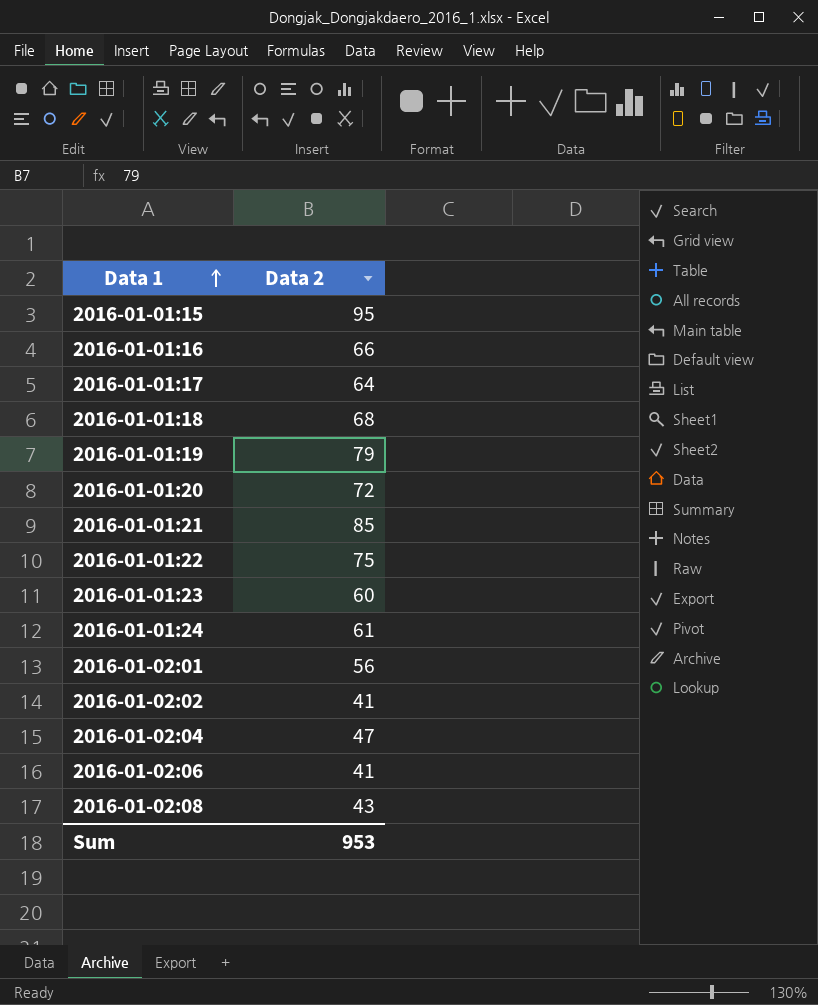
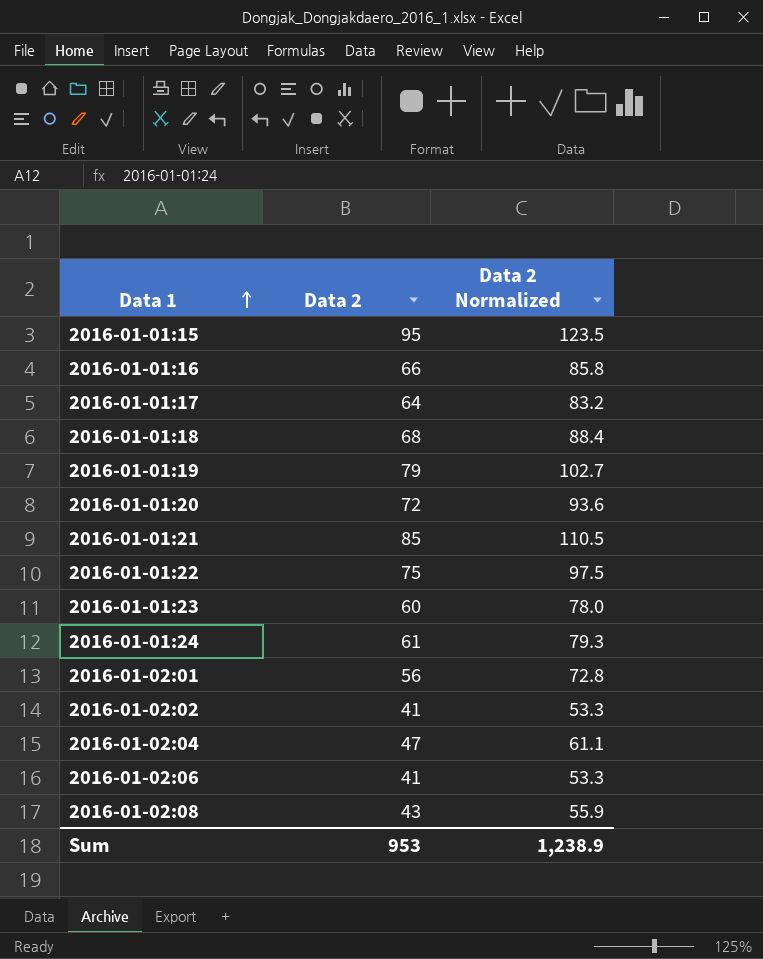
column Data 2 Normalized | formula: none -> [Data 2] * 1.3

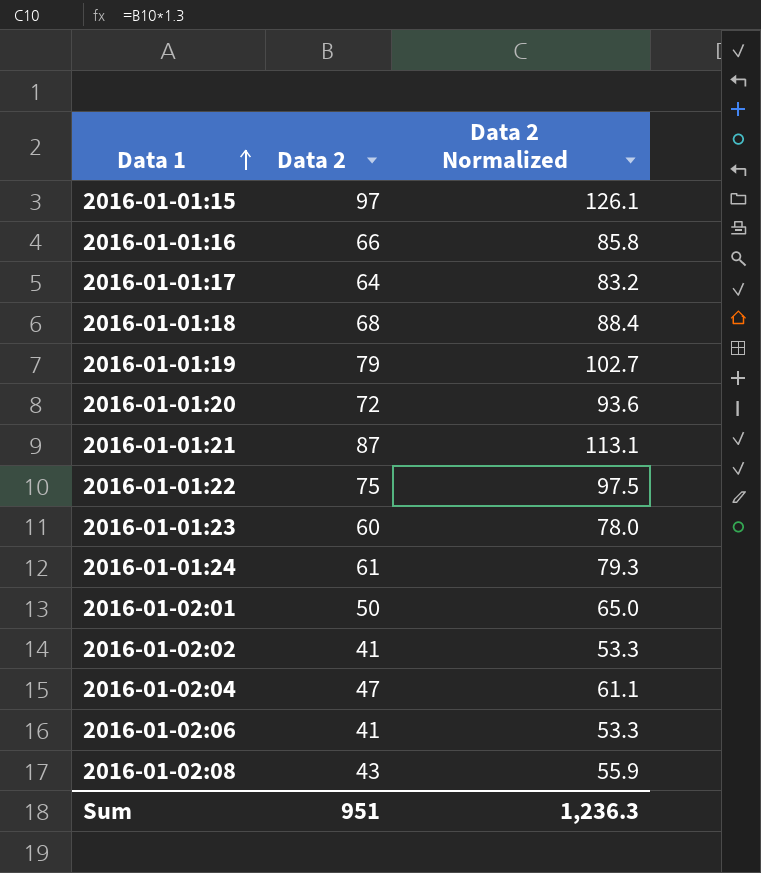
2016-01-01:15 | Data 2: 95 -> 97
2016-01-01:15 | Data 2 Normalized: 123.5 -> 126.1
2016-01-01:21 | Data 2: 85 -> 87
2016-01-01:21 | Data 2 Normalized: 110.5 -> 113.1
2016-01-02:01 | Data 2: 56 -> 50
2016-01-02:01 | Data 2 Normalized: 72.8 -> 65.0
Sum | Data 2: 953 -> 951
Sum | Data 2 Normalized: 1,238.9 -> 1,236.3

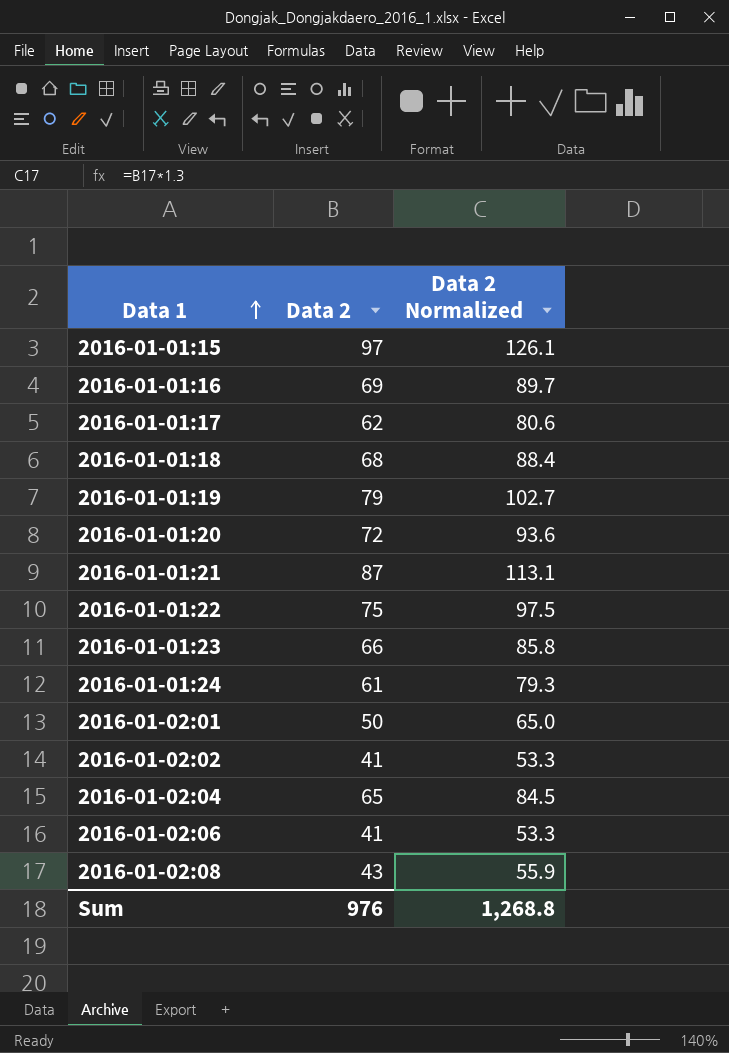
2016-01-01:16 | Data 2: 66 -> 69
2016-01-01:16 | Data 2 Normalized: 85.8 -> 89.7
2016-01-01:17 | Data 2: 64 -> 62
2016-01-01:17 | Data 2 Normalized: 83.2 -> 80.6
2016-01-01:23 | Data 2: 60 -> 66
2016-01-01:23 | Data 2 Normalized: 78.0 -> 85.8
2016-01-02:04 | Data 2: 47 -> 65
2016-01-02:04 | Data 2 Normalized: 61.1 -> 84.5
Sum | Data 2: 951 -> 976
Sum | Data 2 Normalized: 1,236.3 -> 1,268.8

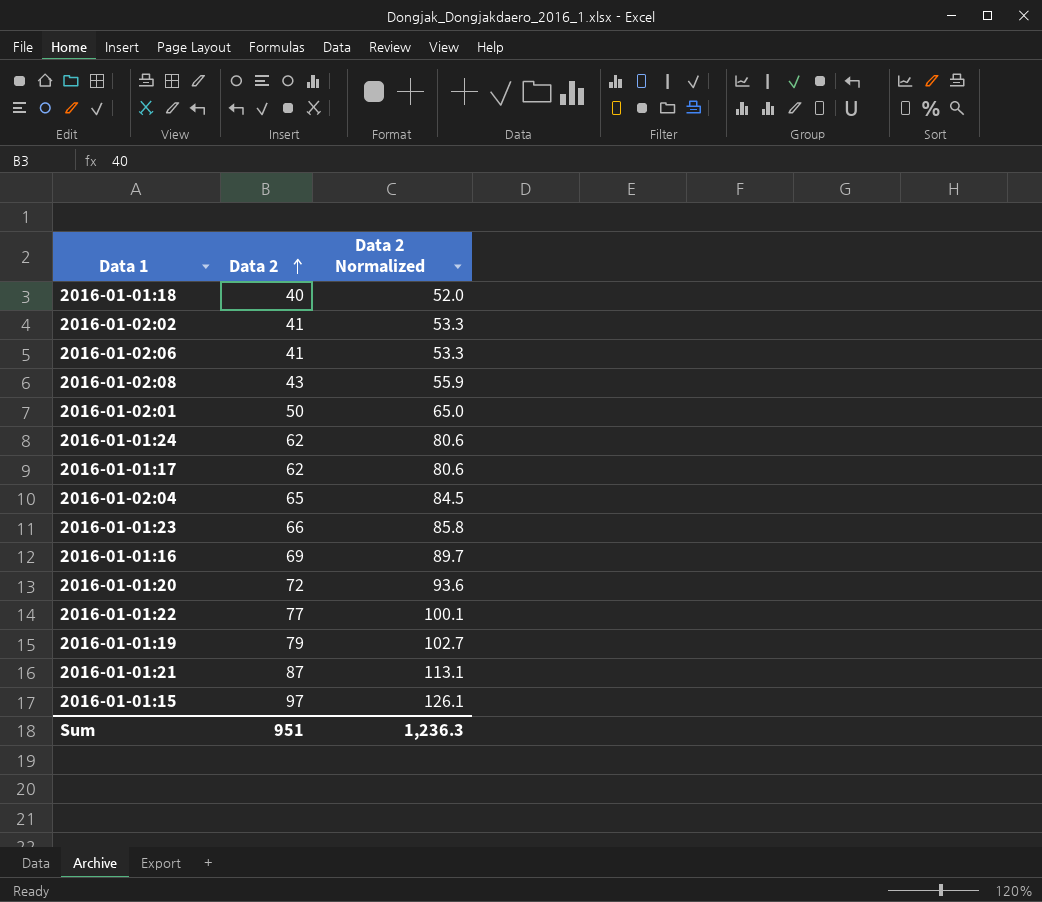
row order: Data 1 ascending -> Data 2 ascending
2016-01-01:18 | Data 2: 68 -> 40
2016-01-01:18 | Data 2 Normalized: 88.4 -> 52.0
2016-01-01:24 | Data 2: 61 -> 62
2016-01-01:24 | Data 2 Normalized: 79.3 -> 80.6
2016-01-01:22 | Data 2: 75 -> 77
2016-01-01:22 | Data 2 Normalized: 97.5 -> 100.1
Sum | Data 2: 976 -> 951
Sum | Data 2 Normalized: 1,268.8 -> 1,236.3

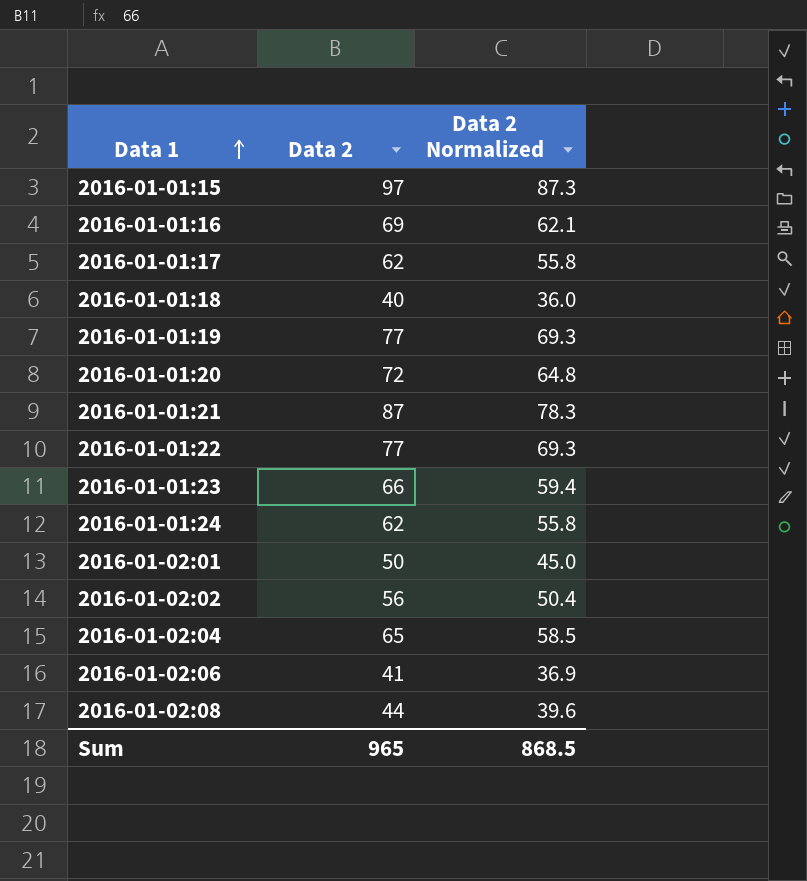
row order: Data 2 ascending -> Data 1 ascending
column Data 2 Normalized | formula: [Data 2] * 1.3 -> [Data 2] * 0.9
2016-01-01:19 | Data 2: 79 -> 77
2016-01-02:02 | Data 2: 41 -> 56
2016-01-02:08 | Data 2: 43 -> 44
Sum | Data 2: 951 -> 965
Sum | Data 2 Normalized: 1,236.3 -> 868.5

